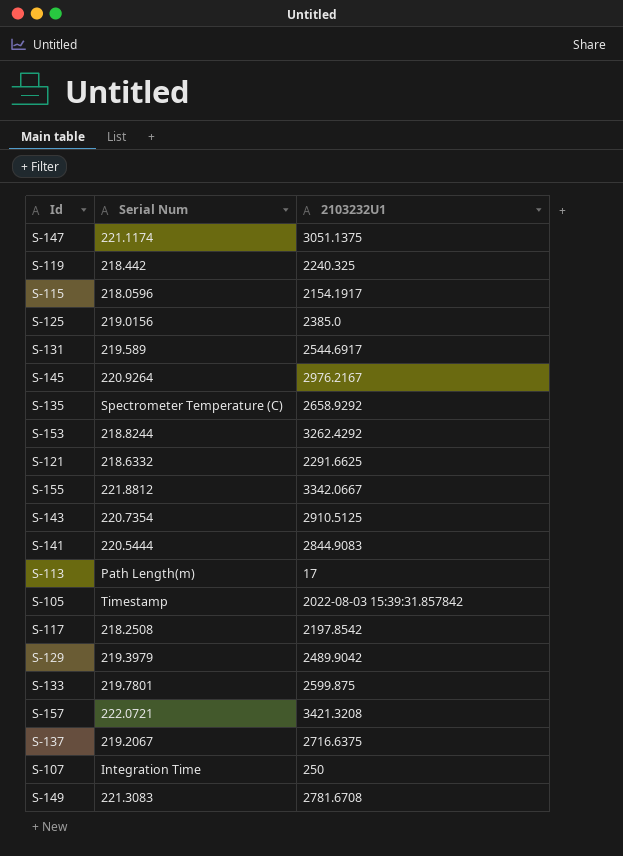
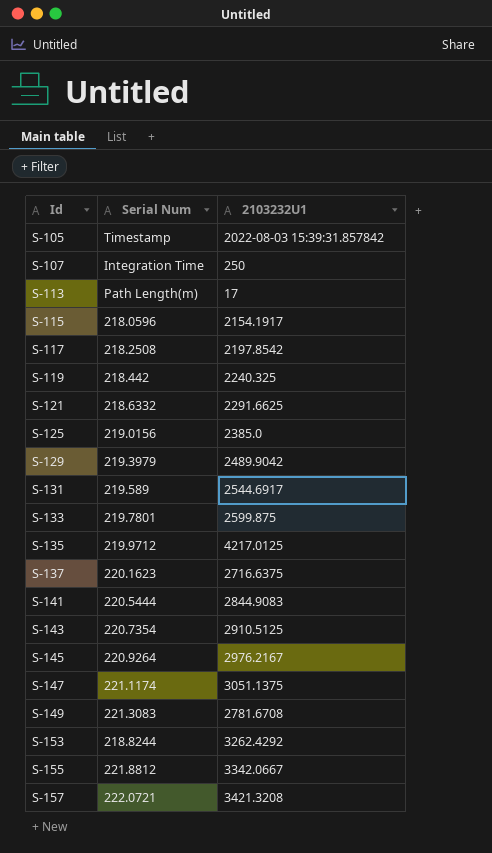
row order: none -> Id ascending
S-135 | Serial Num: Spectrometer Temperature (C) -> 219.9712
S-135 | 2103232U1: 2658.9292 -> 4217.0125
S-137 | Serial Num: 219.2067 -> 220.1623

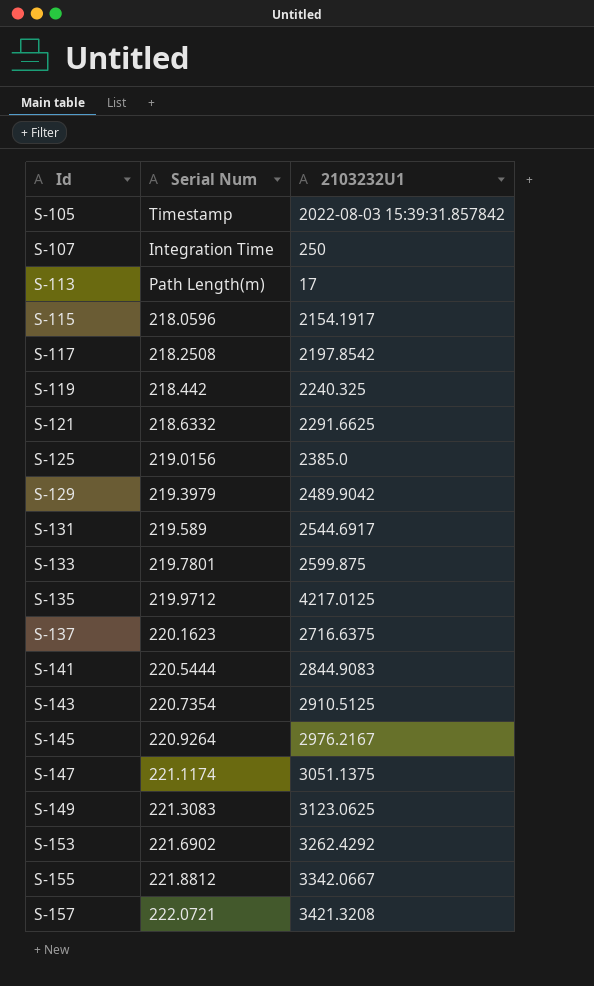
S-149 | 2103232U1: 2781.6708 -> 3123.0625
S-153 | Serial Num: 218.8244 -> 221.6902

